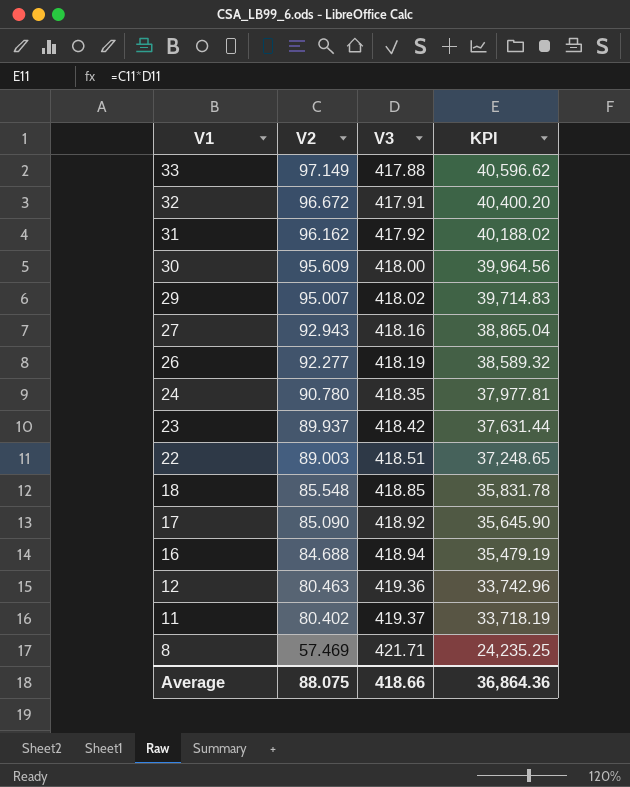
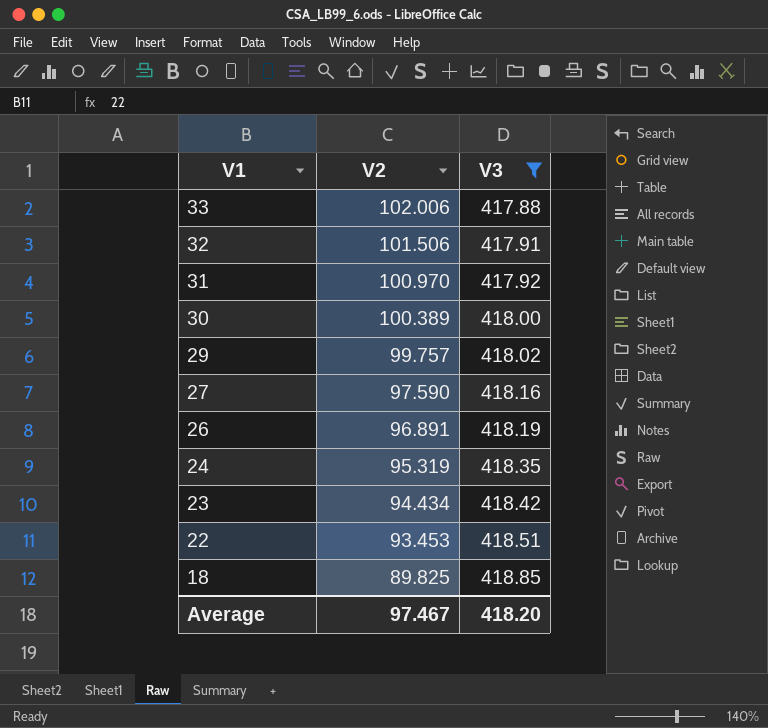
filter: none -> V3 <= 418.85
column KPI | formula: [V2] * [V3] -> none
33 | V2: 97.149 -> 102.006
32 | V2: 96.672 -> 101.506
31 | V2: 96.162 -> 100.970
30 | V2: 95.609 -> 100.389
29 | V2: 95.007 -> 99.757
27 | V2: 92.943 -> 97.590
26 | V2: 92.277 -> 96.891
24 | V2: 90.780 -> 95.319
23 | V2: 89.937 -> 94.434
22 | V2: 89.003 -> 93.453
18 | V2: 85.548 -> 89.825
Average | V2: 88.075 -> 97.467
Average | V3: 418.66 -> 418.20

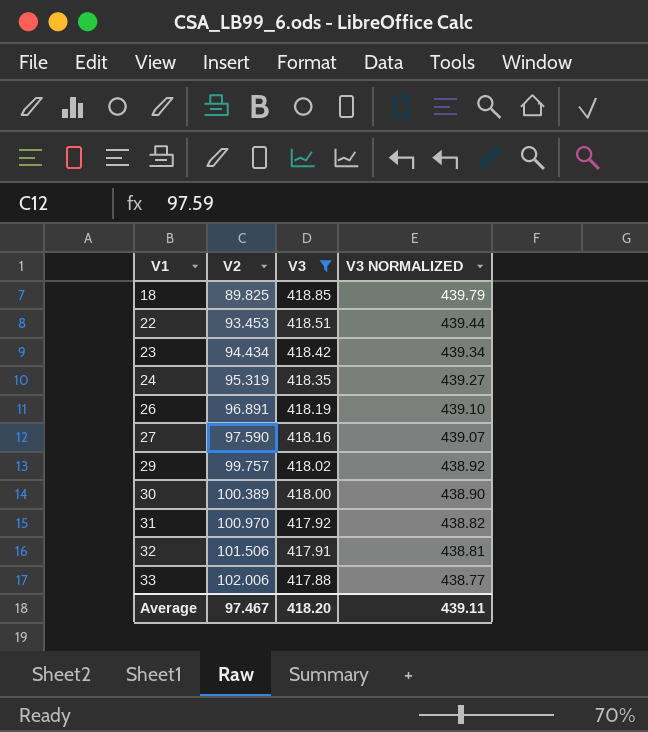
row order: V1 descending -> V1 ascending
column V3 NORMALIZED | formula: none -> [V3] * 1.05

